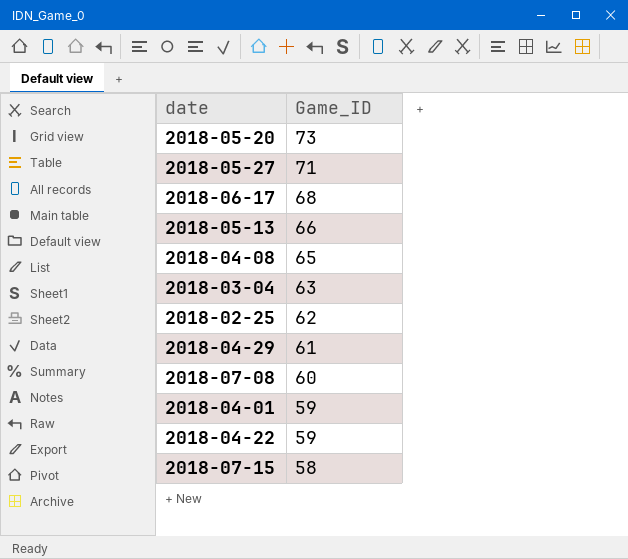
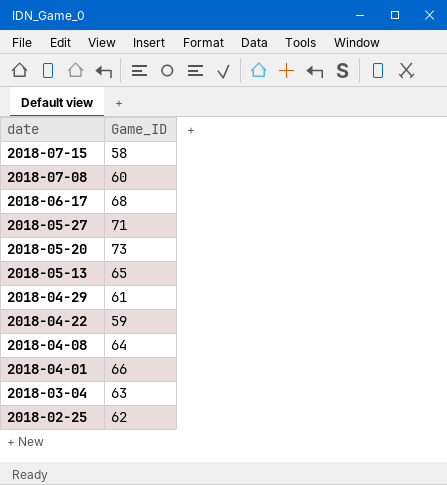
row order: Game_ID descending -> date descending
2018-05-13 | Game_ID: 66 -> 65
2018-04-08 | Game_ID: 65 -> 64
2018-04-01 | Game_ID: 59 -> 66

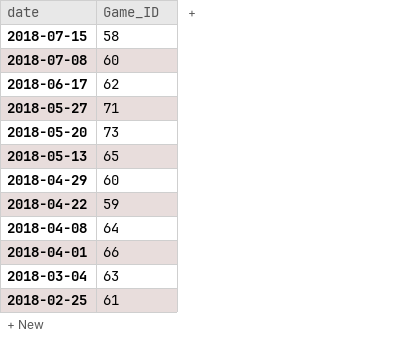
2018-06-17 | Game_ID: 68 -> 62
2018-04-29 | Game_ID: 61 -> 60
2018-02-25 | Game_ID: 62 -> 61

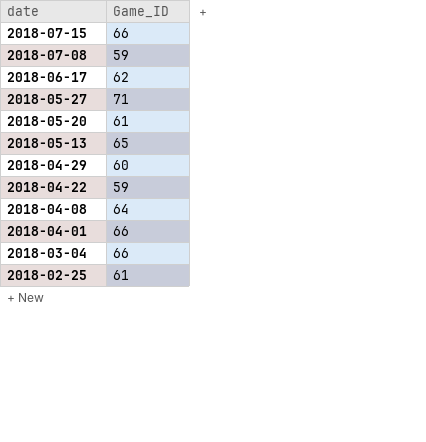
2018-07-15 | Game_ID: 58 -> 66
2018-07-08 | Game_ID: 60 -> 59
2018-05-20 | Game_ID: 73 -> 61
2018-03-04 | Game_ID: 63 -> 66

